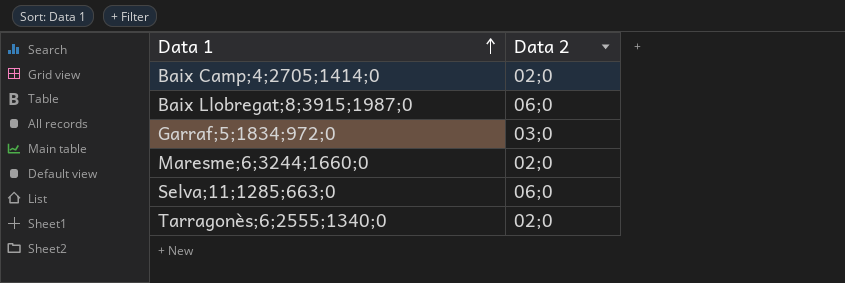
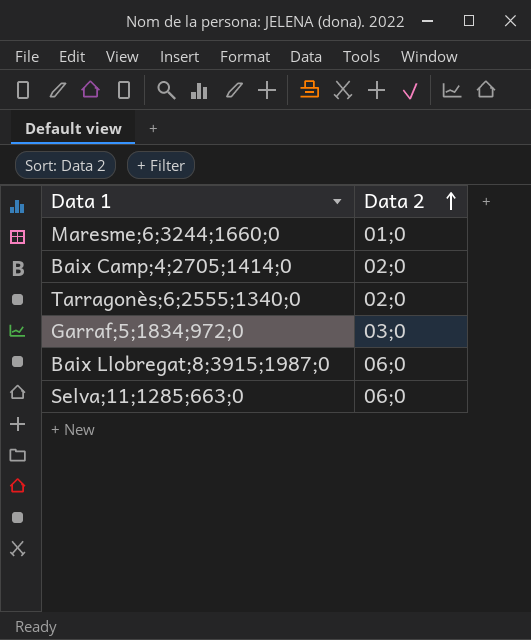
row order: Data 1 ascending -> Data 2 ascending
Maresme;6;3244;1660;0 | Data 2: 02;0 -> 01;0

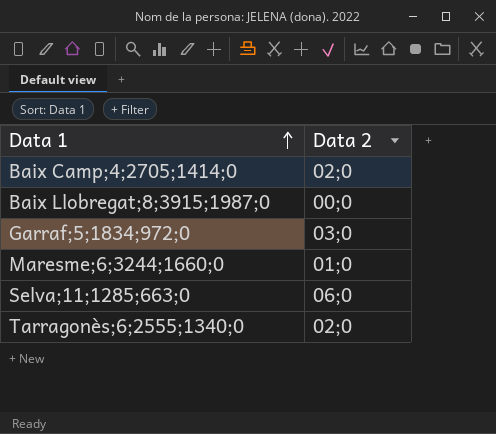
row order: Data 2 ascending -> Data 1 ascending
Baix Llobregat;8;3915;1987;0 | Data 2: 06;0 -> 00;0

